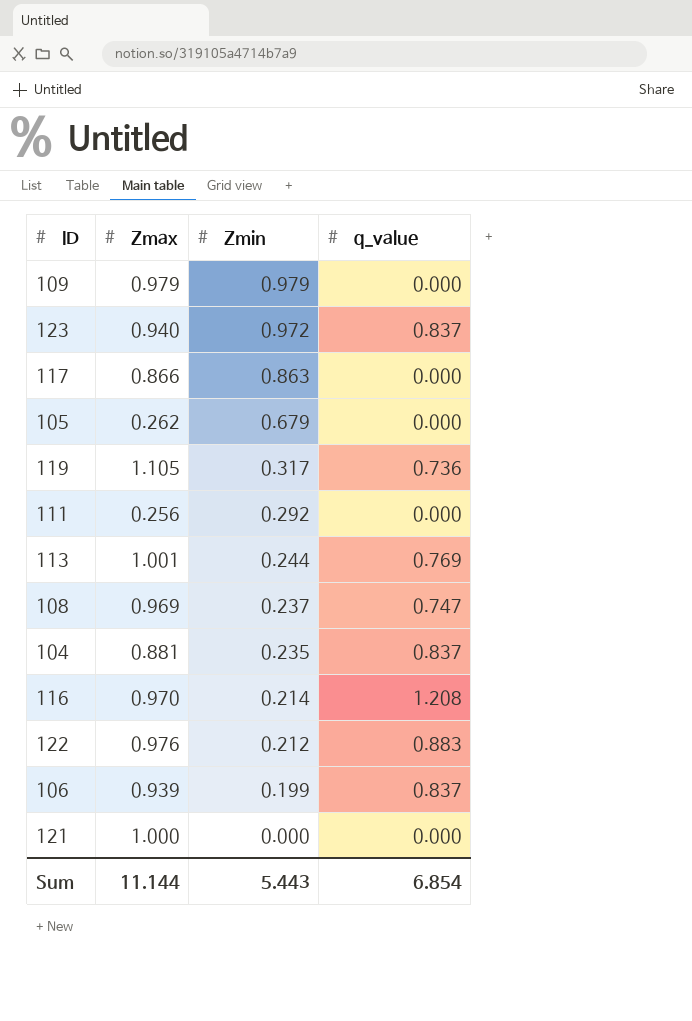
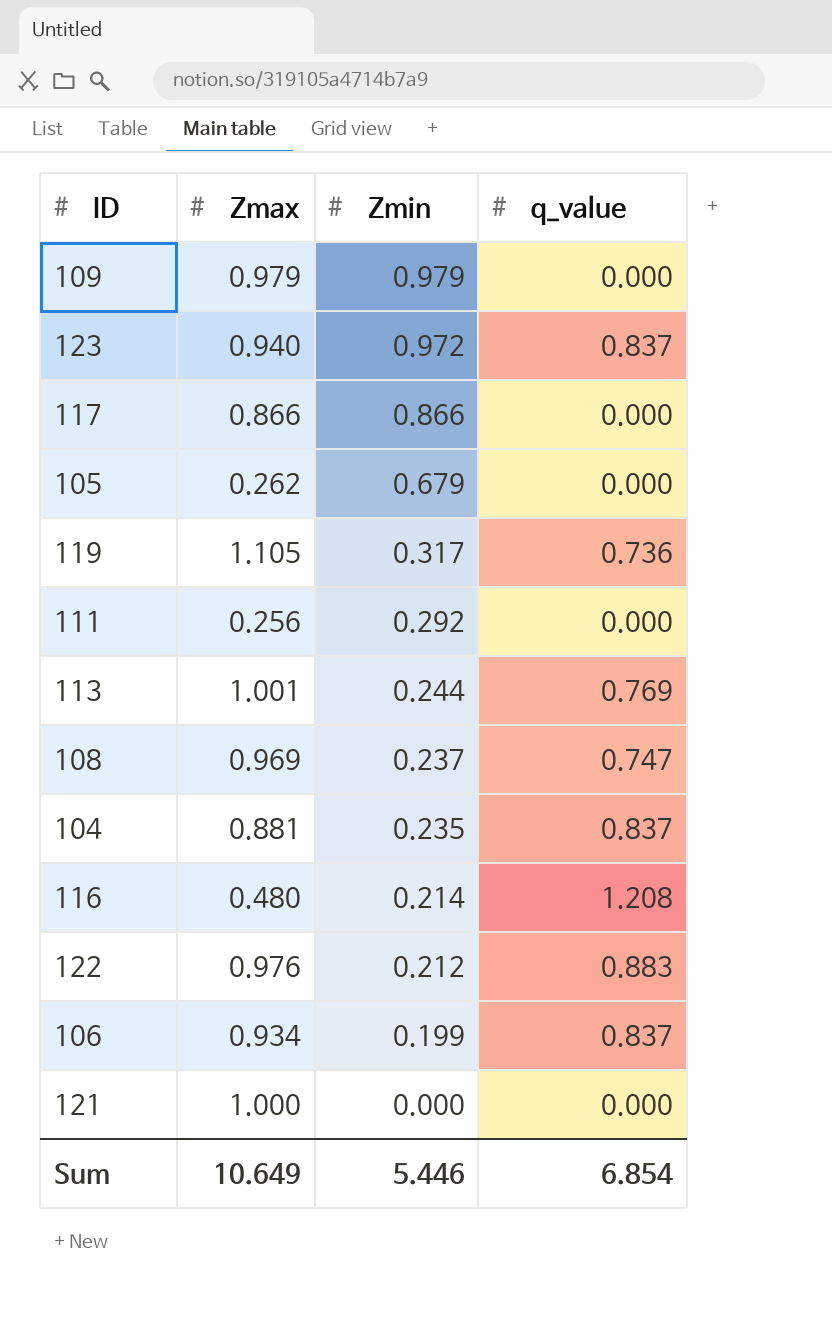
117 | Zmin: 0.863 -> 0.866
116 | Zmax: 0.970 -> 0.480
106 | Zmax: 0.939 -> 0.934
Sum | Zmax: 11.144 -> 10.649
Sum | Zmin: 5.443 -> 5.446

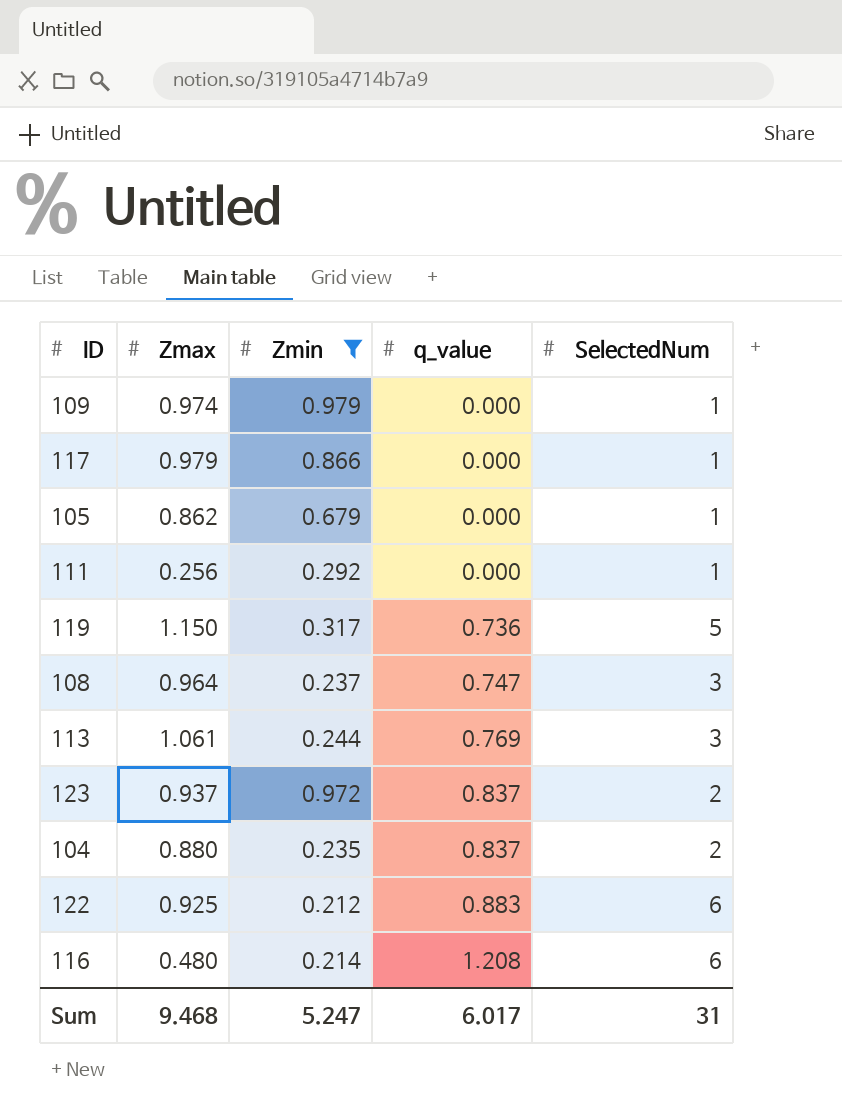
filter: none -> Zmin >= 0.212
row order: Zmin descending -> q_value ascending
column SelectedNum | position: none -> 5
109 | Zmax: 0.979 -> 0.974
117 | Zmax: 0.866 -> 0.979
105 | Zmax: 0.262 -> 0.862
119 | Zmax: 1.105 -> 1.150
108 | Zmax: 0.969 -> 0.964
113 | Zmax: 1.001 -> 1.061
123 | Zmax: 0.940 -> 0.937
104 | Zmax: 0.881 -> 0.880
122 | Zmax: 0.976 -> 0.925
Sum | Zmax: 10.649 -> 9.468
Sum | Zmin: 5.446 -> 5.247
Sum | q_value: 6.854 -> 6.017

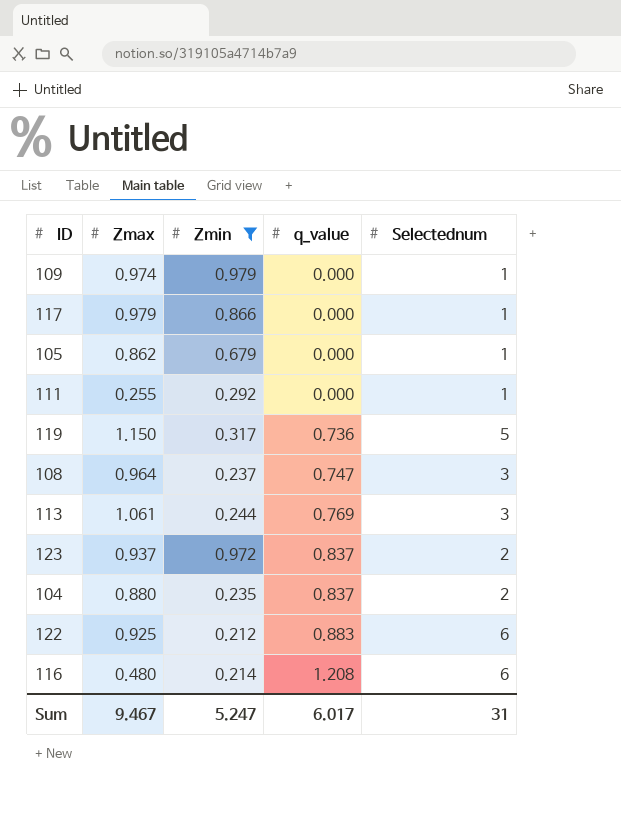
column name: SelectedNum -> Selectednum
111 | Zmax: 0.256 -> 0.255
Sum | Zmax: 9.468 -> 9.467

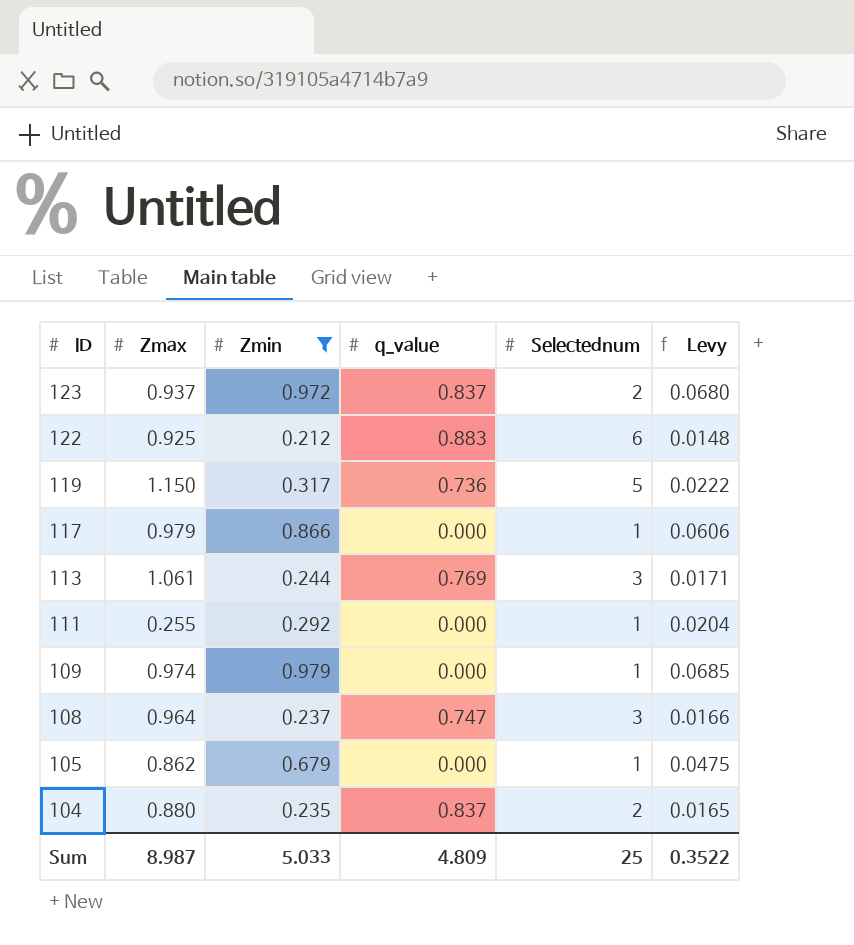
row order: q_value ascending -> ID descending
column Levy | formula: none -> [Zmin] * 0.07
row 116: 0.480 | 0.214 | 1.208 | 6 -> none
Sum | Zmax: 9.467 -> 8.987
Sum | Zmin: 5.247 -> 5.033
Sum | q_value: 6.017 -> 4.809
Sum | Selectednum: 31 -> 25

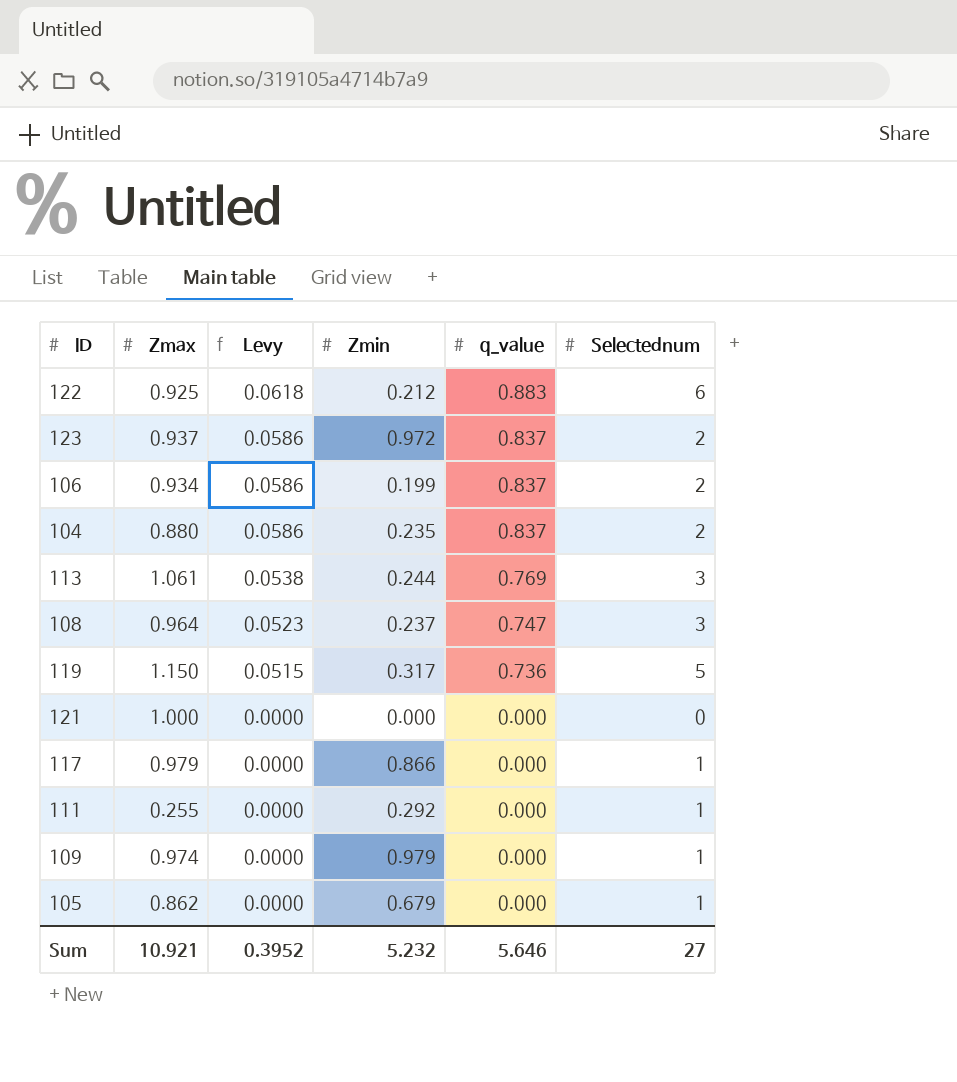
filter: Zmin >= 0.212 -> none
row order: ID descending -> Levy descending
column Levy | formula: [Zmin] * 0.07 -> [q_value] * 0.07
column Levy | position: 6 -> 3
Sum | Zmax: 8.987 -> 10.921
Sum | Levy: 0.3522 -> 0.3952
Sum | Zmin: 5.033 -> 5.232
Sum | q_value: 4.809 -> 5.646
Sum | Selectednum: 25 -> 27

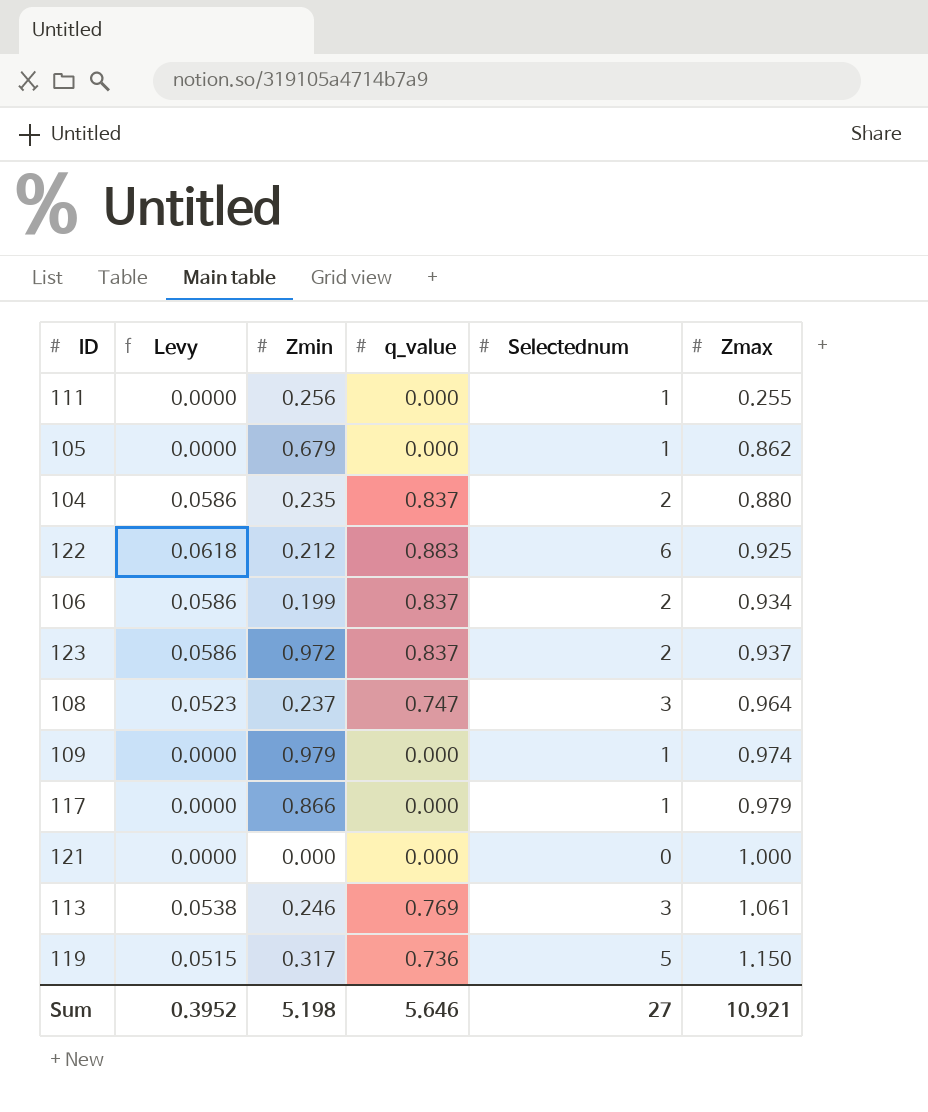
row order: Levy descending -> Zmax ascending
column Zmax | position: 2 -> 6
111 | Zmin: 0.292 -> 0.256
113 | Zmin: 0.244 -> 0.246
Sum | Zmin: 5.232 -> 5.198

